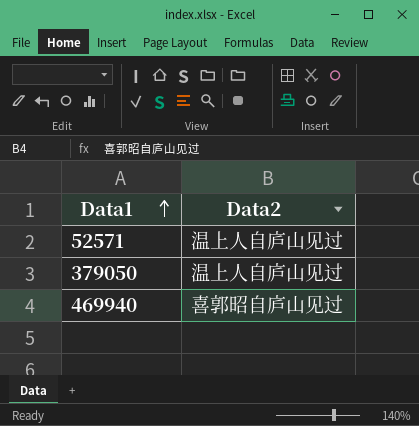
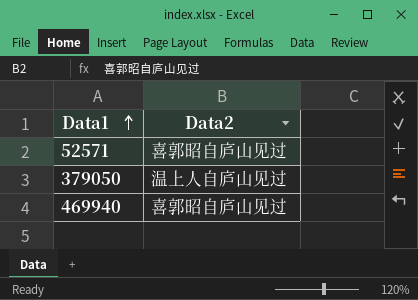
52571 | Data2: 温上人自庐山见过 -> 喜郭昭自庐山见过

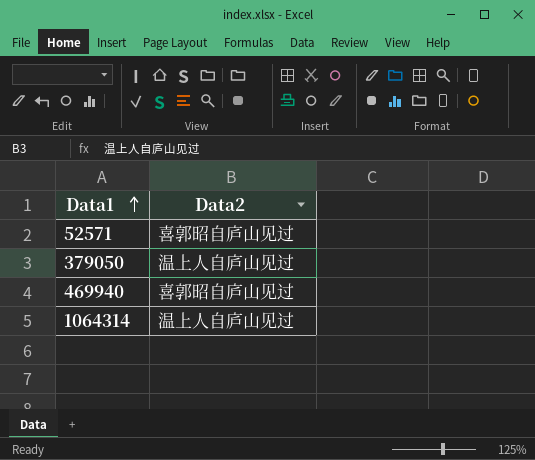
row 1064314: none -> 温上人自庐山见过

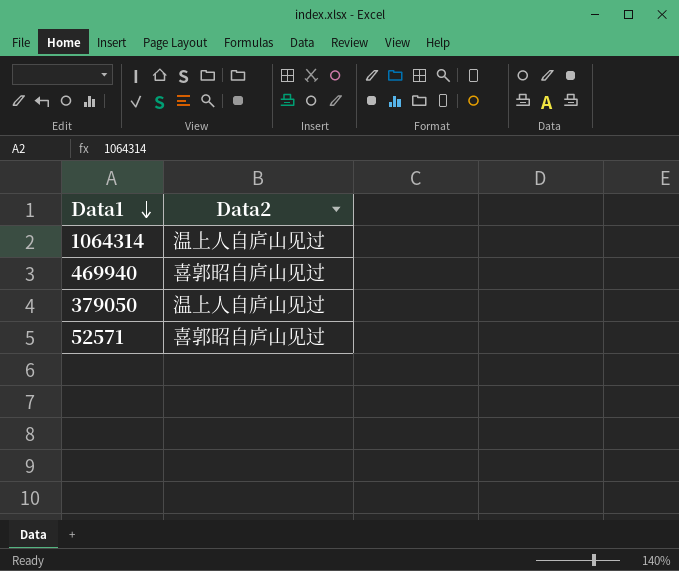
row order: Data1 ascending -> Data1 descending

